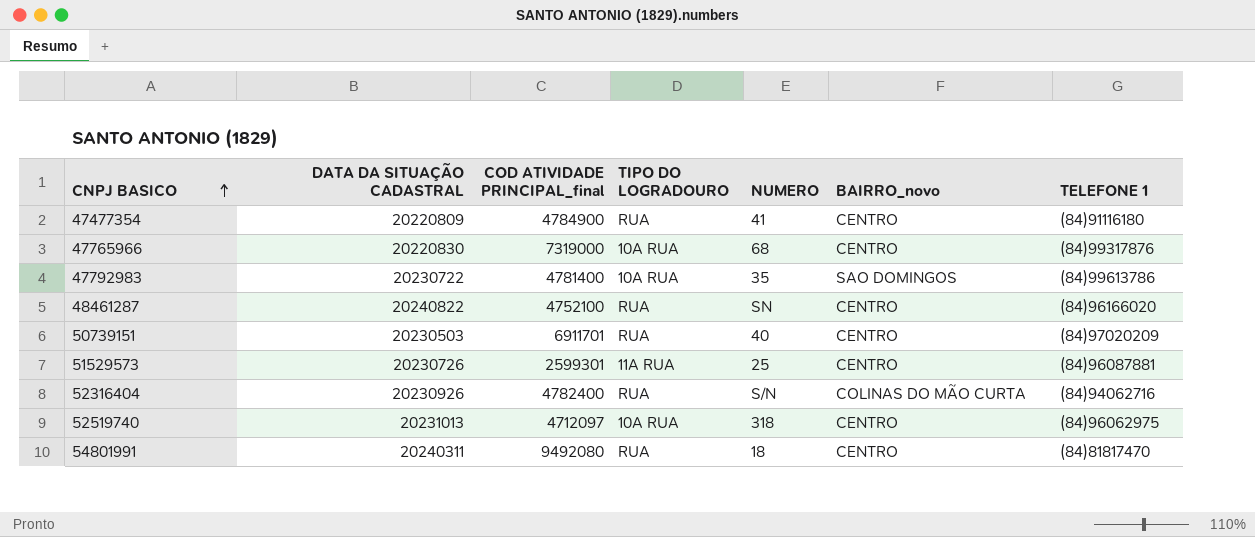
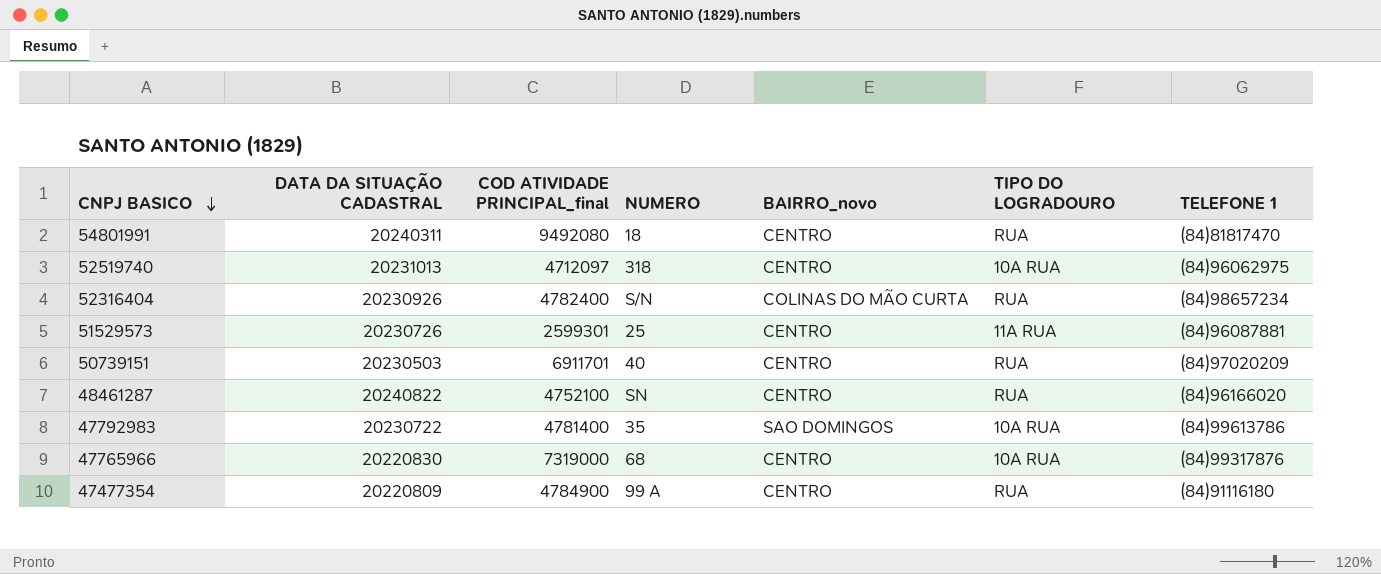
row order: CNPJ BASICO ascending -> CNPJ BASICO descending
column TIPO DO LOGRADOURO | position: 4 -> 6
52316404 | TELEFONE 1: (84)94062716 -> (84)98657234
47477354 | NUMERO: 41 -> 99 A

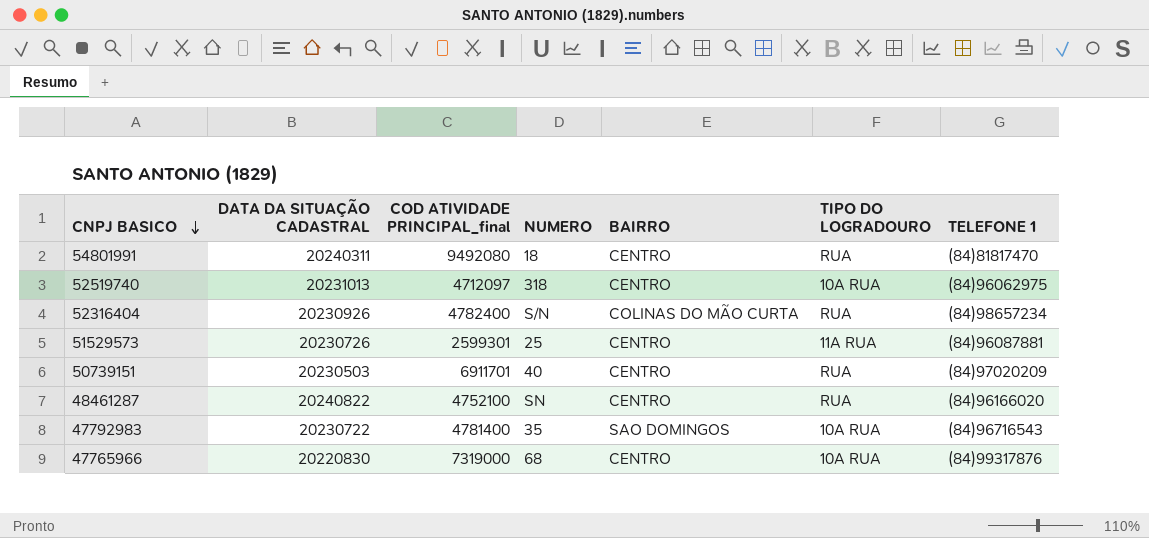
column name: BAIRRO_novo -> BAIRRO
row 47477354: 20220809 | 4784900 | 99 A | CENTRO | RUA | (84)91116180 -> none
47792983 | TELEFONE 1: (84)99613786 -> (84)96716543

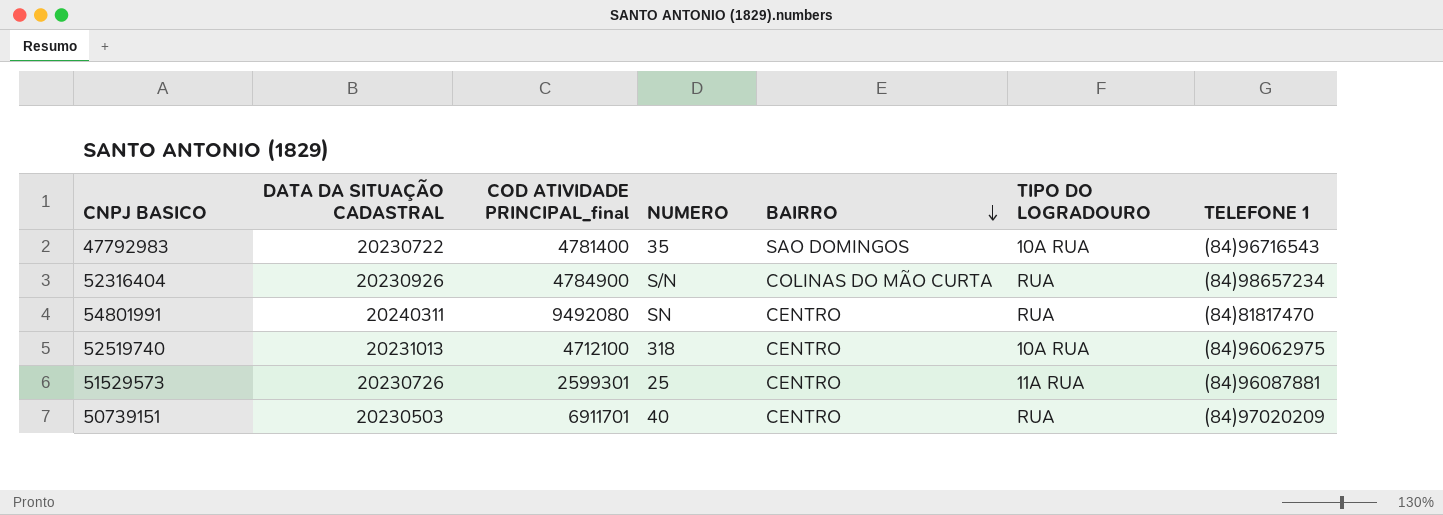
row order: CNPJ BASICO descending -> BAIRRO descending
row 48461287: 20240822 | 4752100 | SN | CENTRO | RUA | (84)96166020 -> none
row 47765966: 20220830 | 7319000 | 68 | CENTRO | 10A RUA | (84)99317876 -> none
52316404 | COD ATIVIDADE PRINCIPAL_final: 4782400 -> 4784900
54801991 | NUMERO: 18 -> SN
52519740 | COD ATIVIDADE PRINCIPAL_final: 4712097 -> 4712100

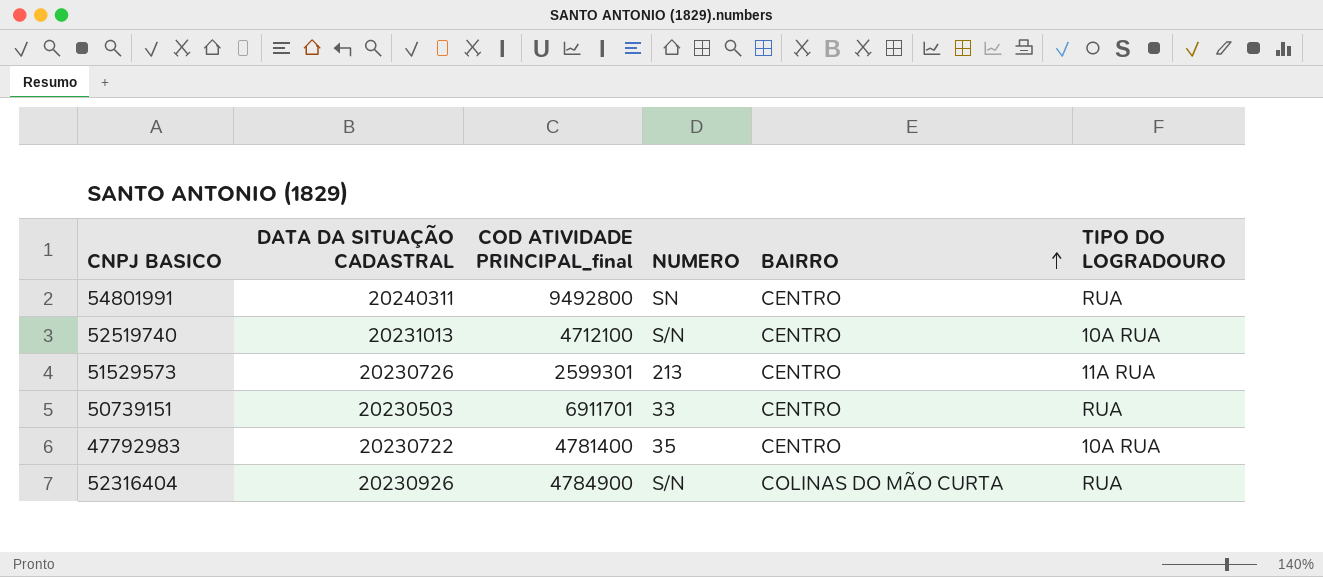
row order: BAIRRO descending -> BAIRRO ascending
column TELEFONE 1 | position: 7 -> none
54801991 | COD ATIVIDADE PRINCIPAL_final: 9492080 -> 9492800
52519740 | NUMERO: 318 -> S/N
51529573 | NUMERO: 25 -> 213
50739151 | NUMERO: 40 -> 33
47792983 | BAIRRO: SAO DOMINGOS -> CENTRO

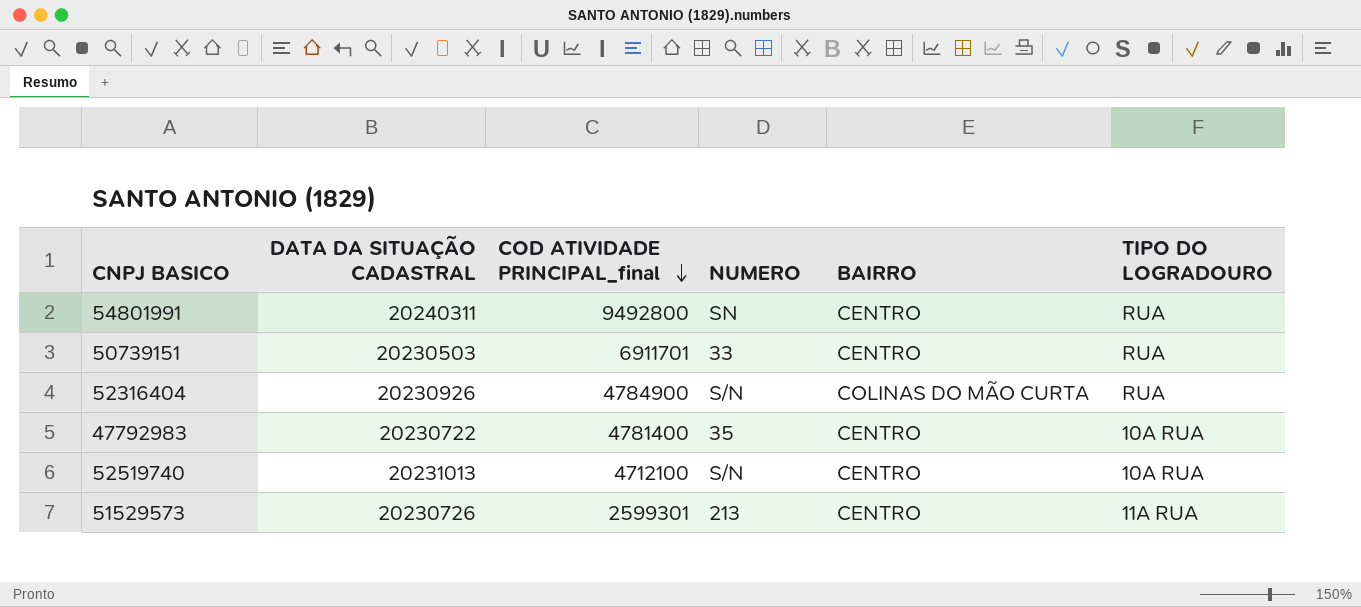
row order: BAIRRO ascending -> COD ATIVIDADE PRINCIPAL_final descending

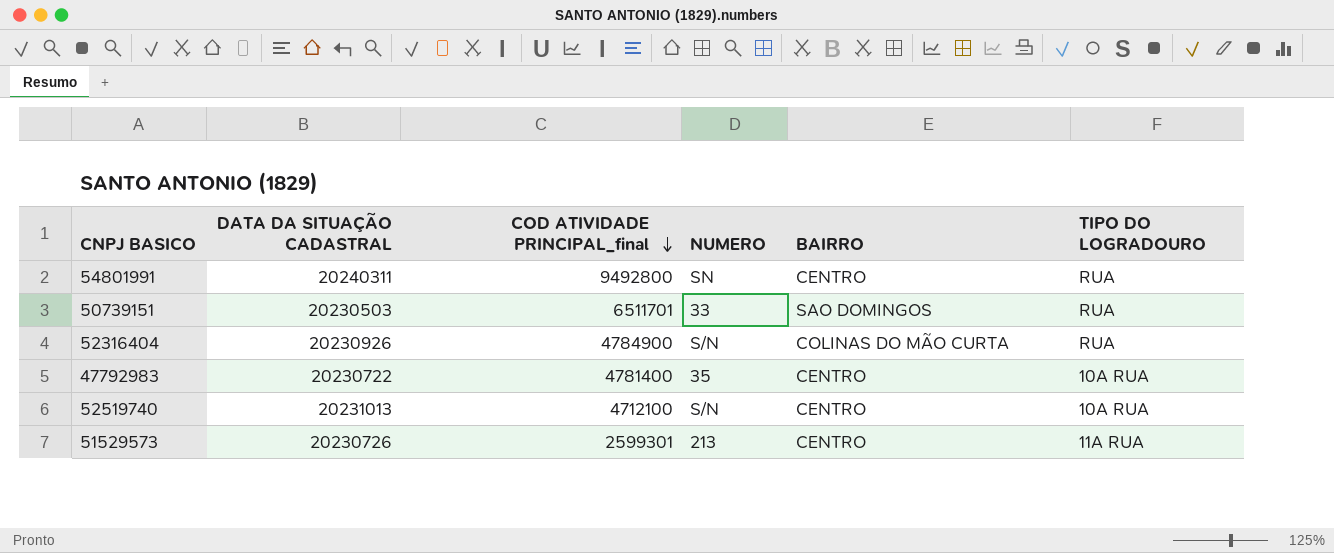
50739151 | COD ATIVIDADE PRINCIPAL_final: 6911701 -> 6511701
50739151 | BAIRRO: CENTRO -> SAO DOMINGOS

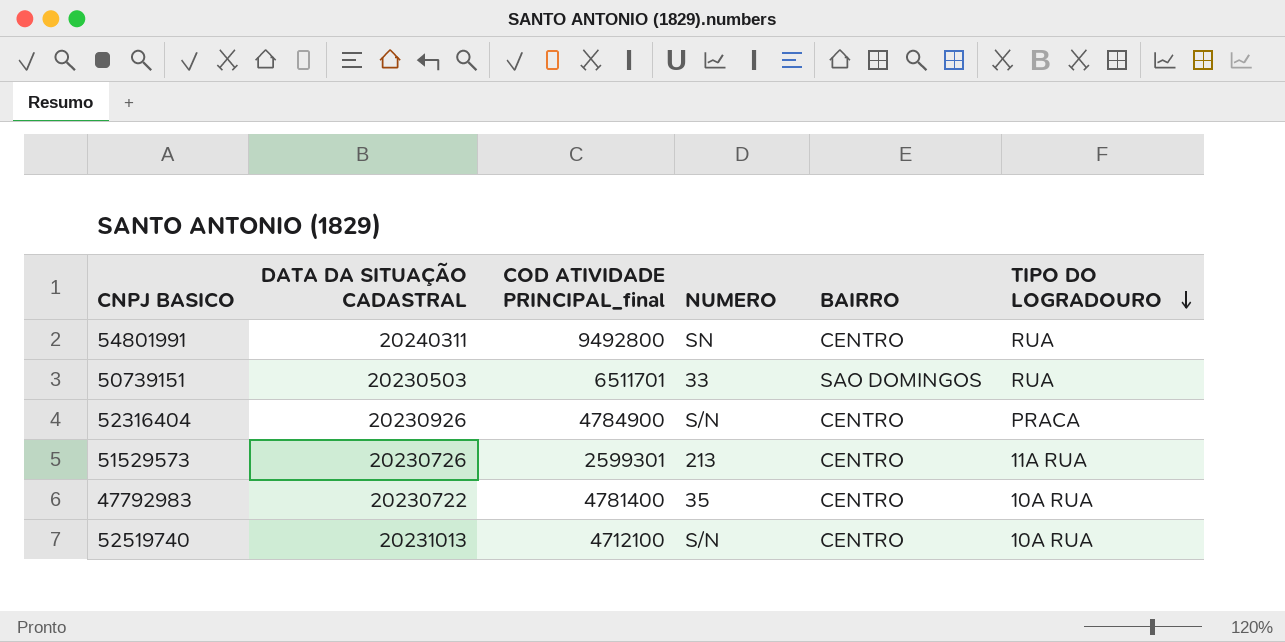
row order: COD ATIVIDADE PRINCIPAL_final descending -> TIPO DO LOGRADOURO descending
52316404 | BAIRRO: COLINAS DO MÃO CURTA -> CENTRO
52316404 | TIPO DO LOGRADOURO: RUA -> PRACA

